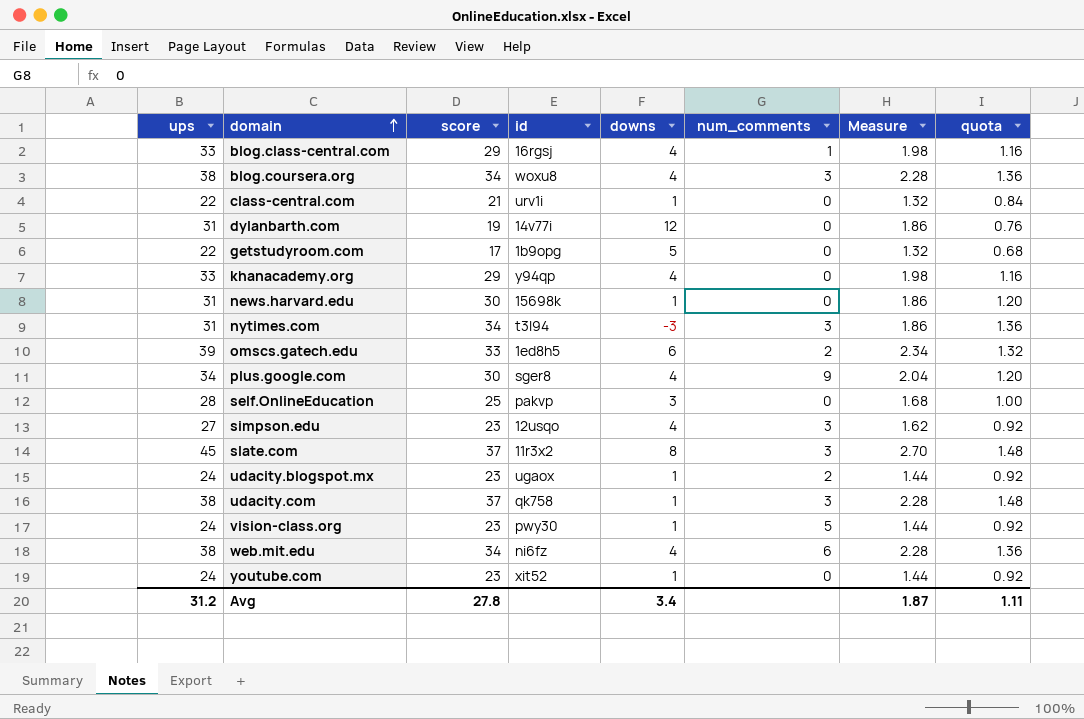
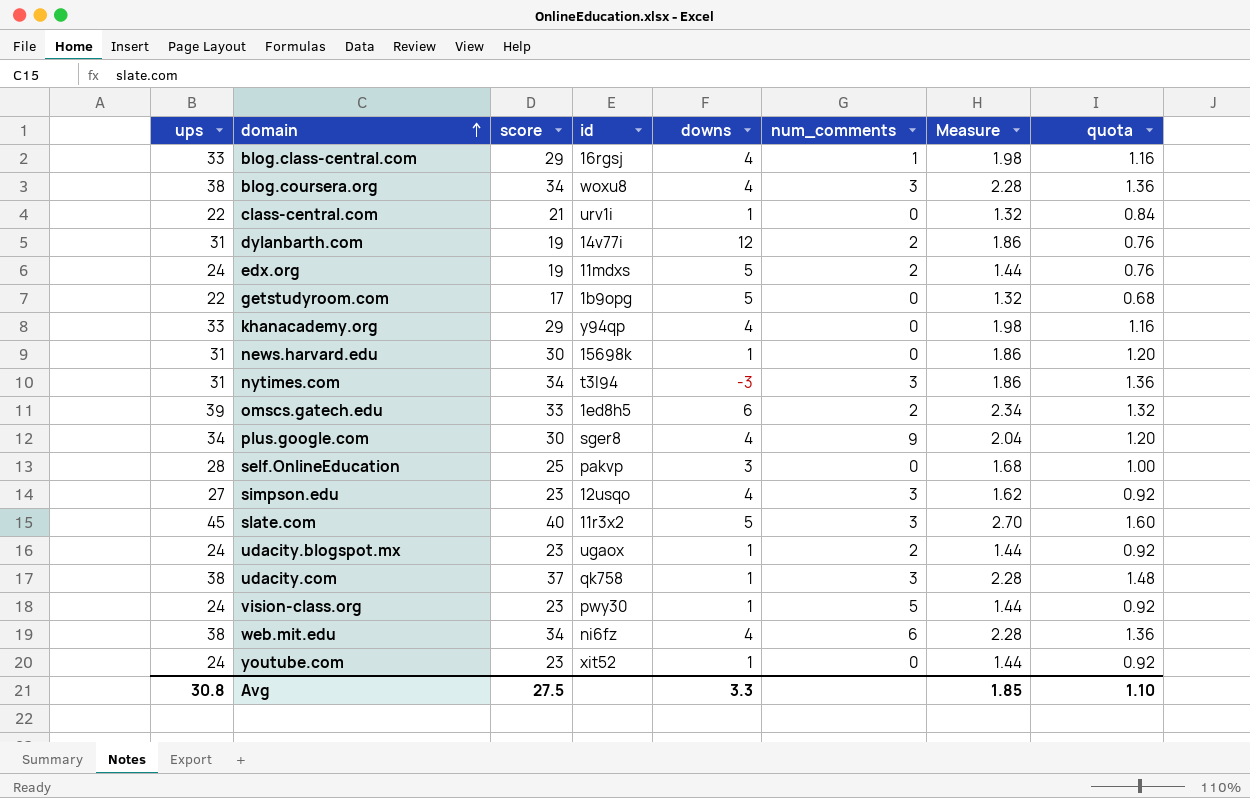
dylanbarth.com | num_comments: 0 -> 2
row edx.org: none -> 24 | 19 | 11mdxs | 5 | 2 | 1.44 | 0.76
slate.com | score: 37 -> 40
slate.com | downs: 8 -> 5
slate.com | quota: 1.48 -> 1.60
Avg | ups: 31.2 -> 30.8
Avg | score: 27.8 -> 27.5
Avg | downs: 3.4 -> 3.3
Avg | Measure: 1.87 -> 1.85
Avg | quota: 1.11 -> 1.10

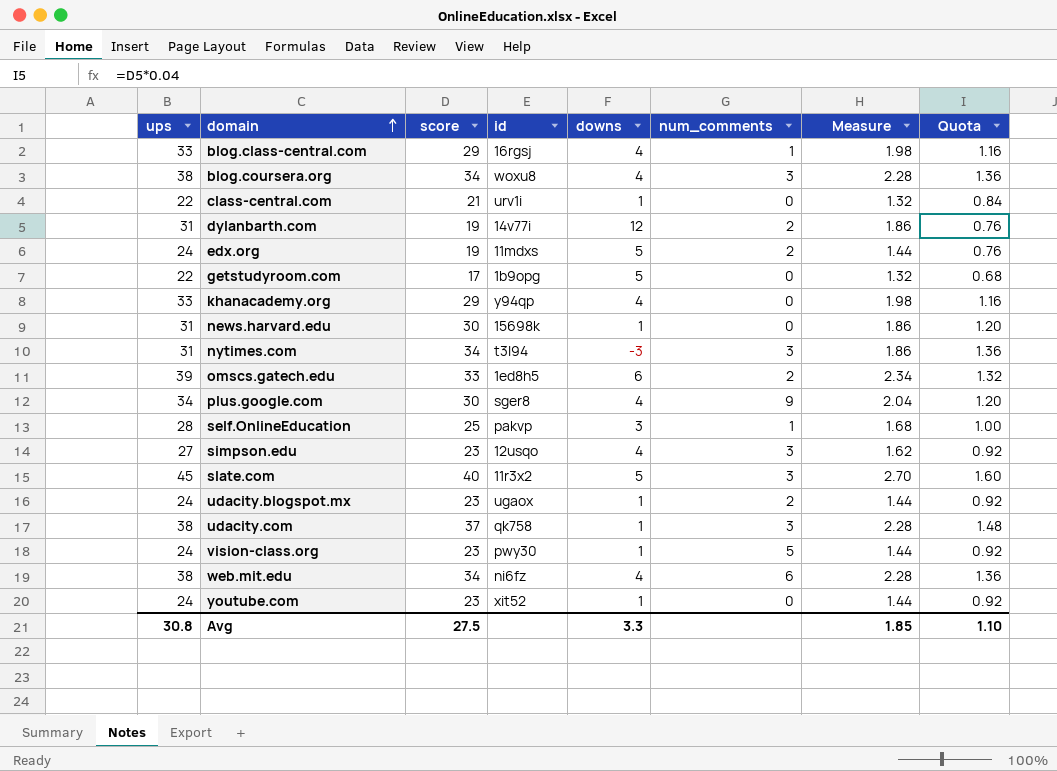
column name: quota -> Quota
self.OnlineEducation | num_comments: 0 -> 1

